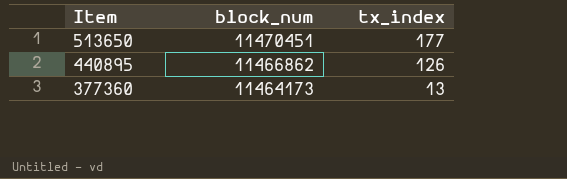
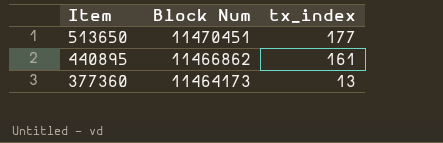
column name: block_num -> Block Num
440895 | tx_index: 126 -> 161

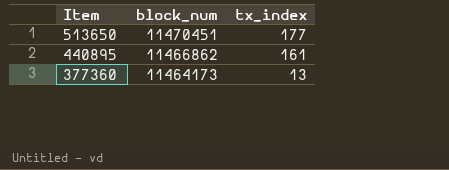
column name: Block Num -> block_num

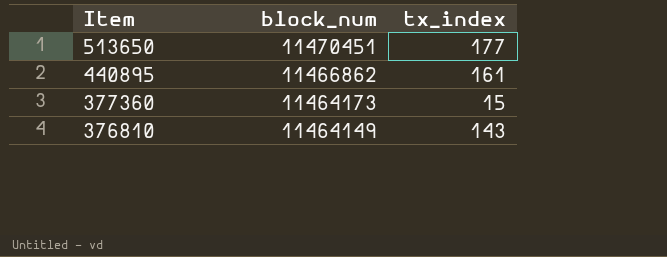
377360 | tx_index: 13 -> 15
row 376810: none -> 11464149 | 143

